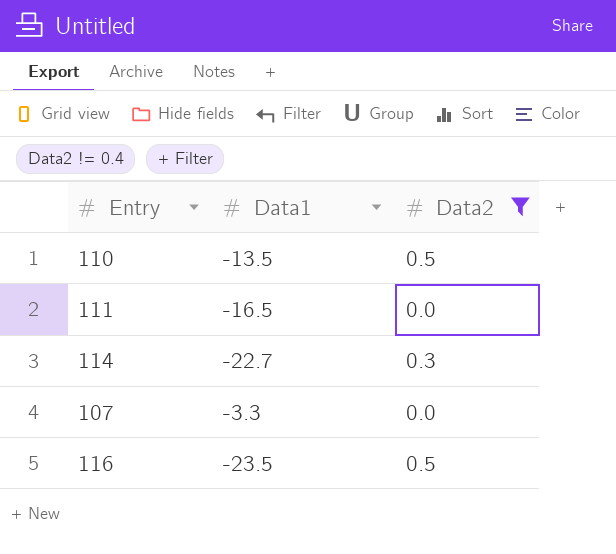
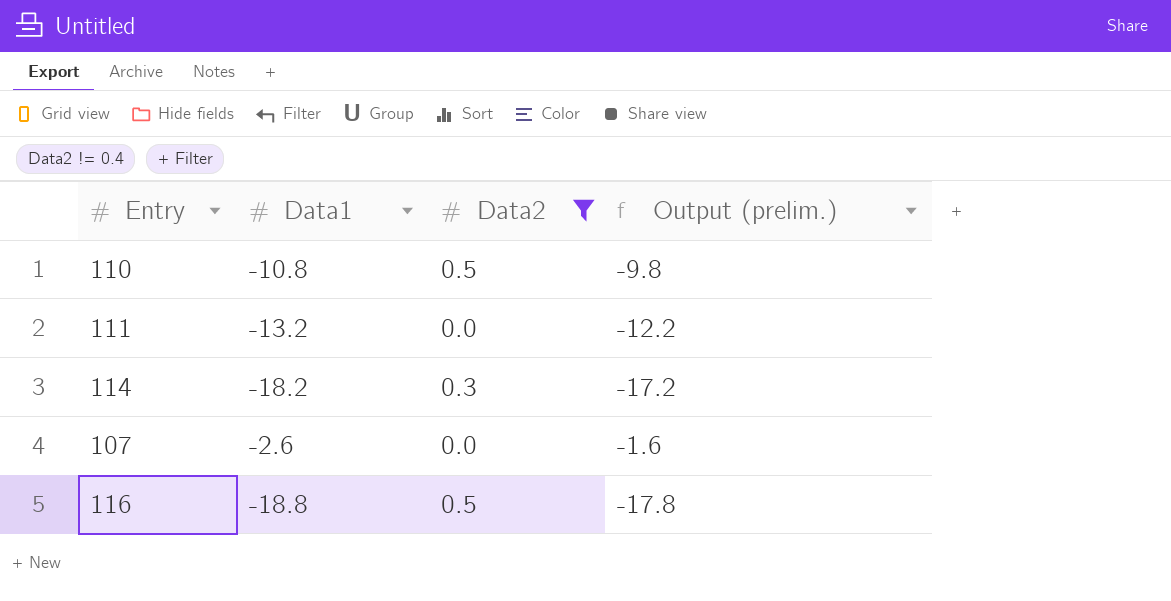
column Output (prelim.) | formula: none -> [Data1] + 1
110 | Data1: -13.5 -> -10.8
111 | Data1: -16.5 -> -13.2
114 | Data1: -22.7 -> -18.2
107 | Data1: -3.3 -> -2.6
116 | Data1: -23.5 -> -18.8

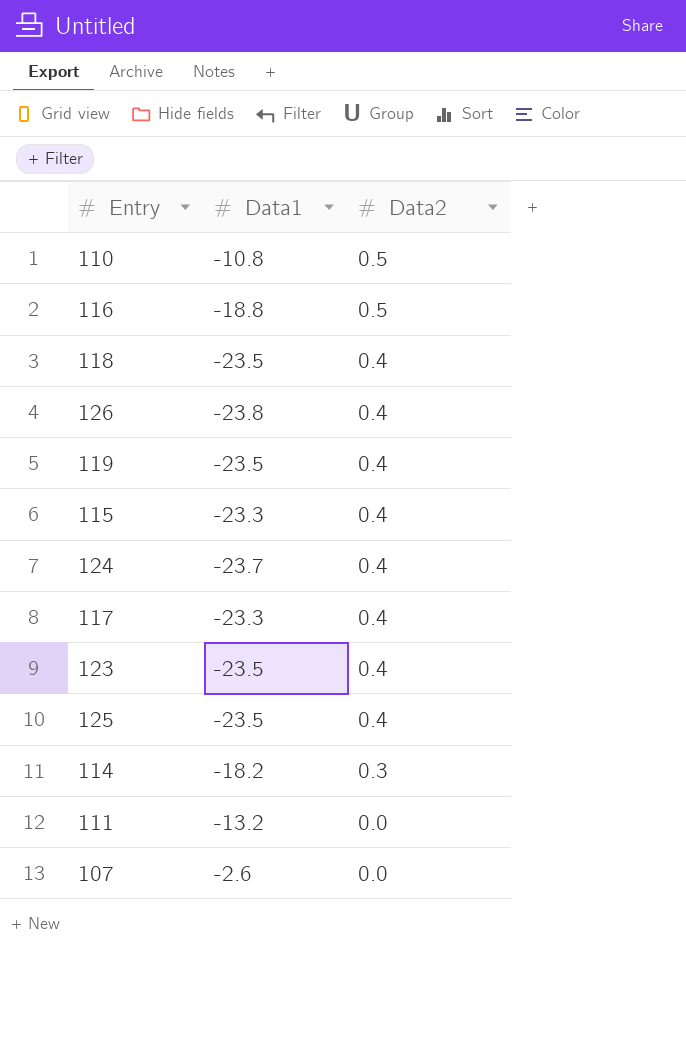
filter: Data2 != 0.4 -> none
row order: none -> Data2 descending
column Output (prelim.) | formula: [Data1] + 1 -> none

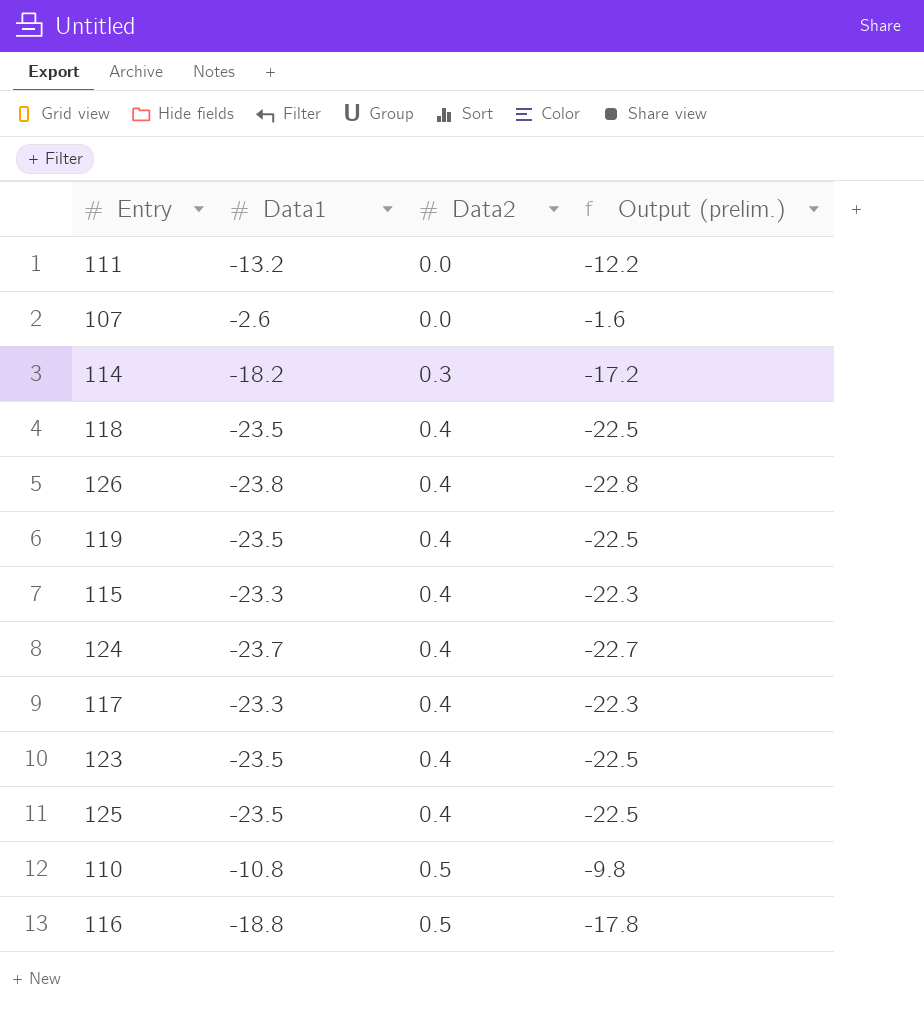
row order: Data2 descending -> Data2 ascending
column Output (prelim.) | formula: none -> [Data1] + 1

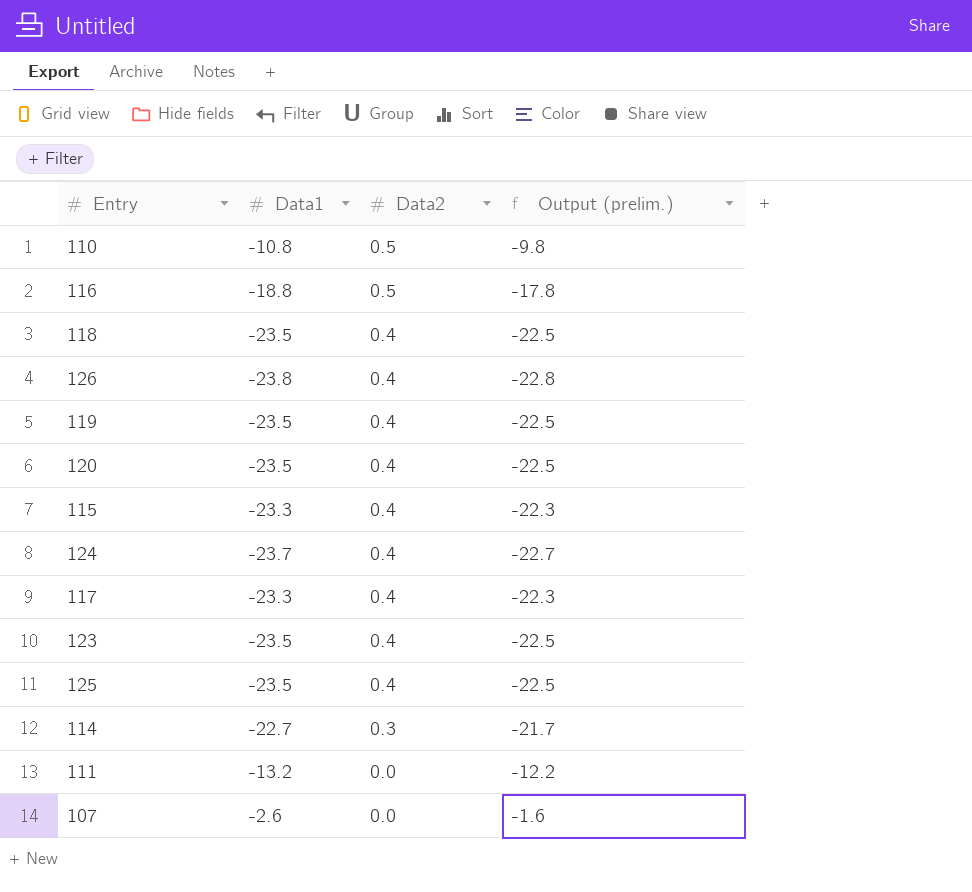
row order: Data2 ascending -> Data2 descending
row 120: none -> -23.5 | 0.4 | -22.5
114 | Data1: -18.2 -> -22.7
114 | Output (prelim.): -17.2 -> -21.7

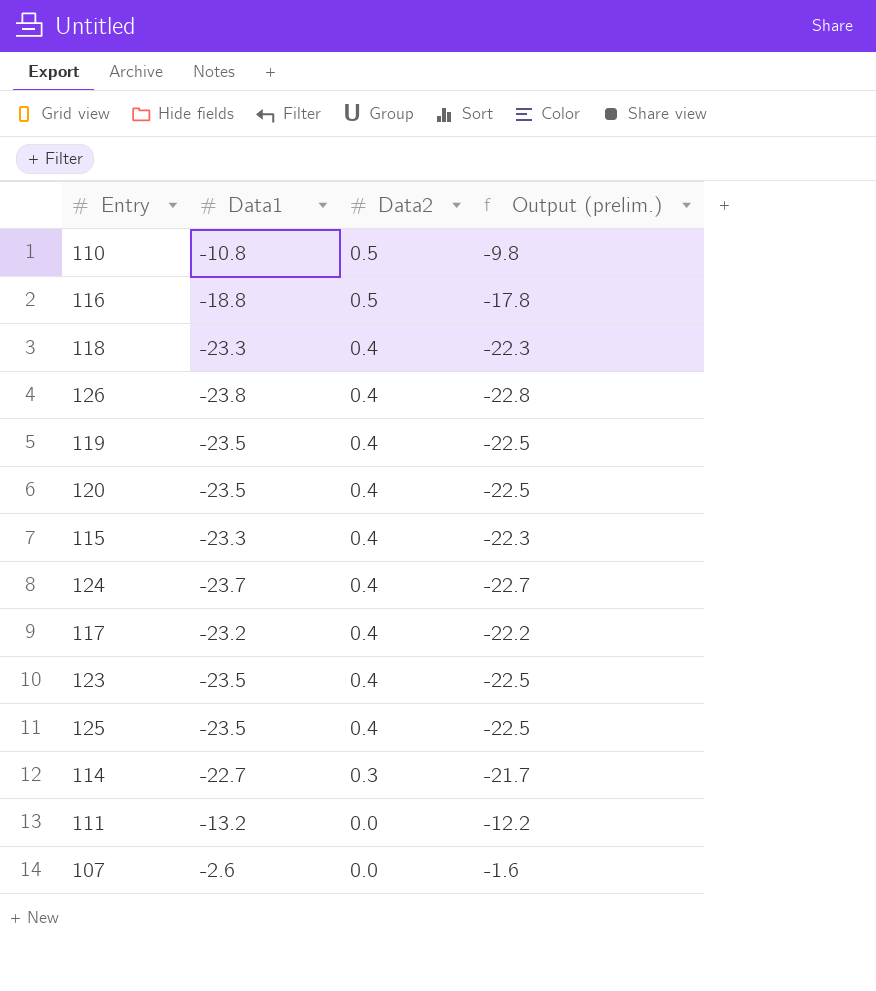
118 | Data1: -23.5 -> -23.3
118 | Output (prelim.): -22.5 -> -22.3
117 | Data1: -23.3 -> -23.2
117 | Output (prelim.): -22.3 -> -22.2

